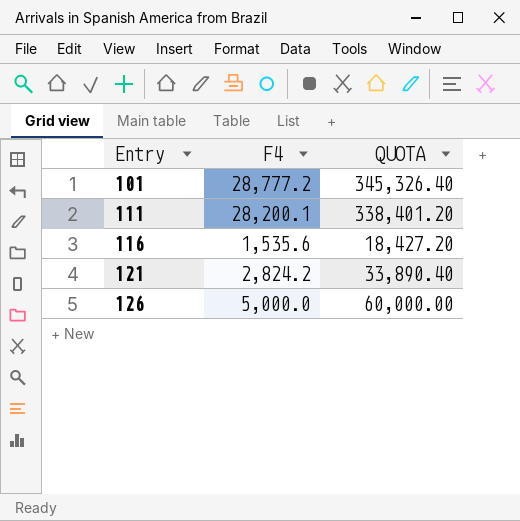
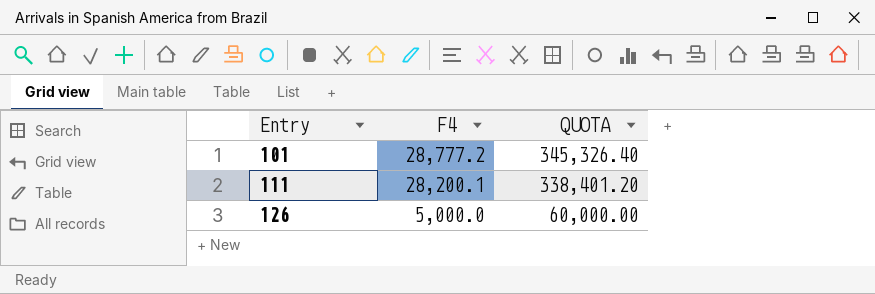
row 116: 1,535.6 | 18,427.20 -> none
row 121: 2,824.2 | 33,890.40 -> none

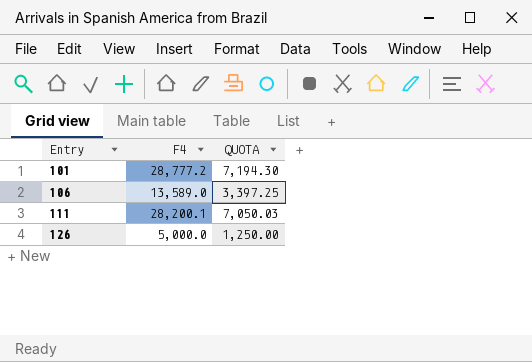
column QUOTA | formula: [F4] * 12 -> [F4] * 0.25
row 106: none -> 13,589.0 | 3,397.25

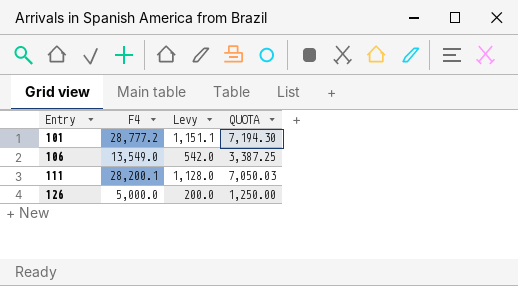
column Levy | formula: none -> [F4] * 0.04
106 | F4: 13,589.0 -> 13,549.0
106 | QUOTA: 3,397.25 -> 3,387.25

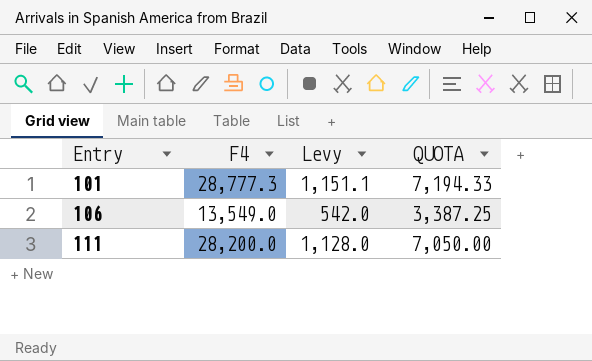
row 126: 5,000.0 | 200.0 | 1,250.00 -> none
101 | F4: 28,777.2 -> 28,777.3
101 | QUOTA: 7,194.30 -> 7,194.33
111 | F4: 28,200.1 -> 28,200.0
111 | QUOTA: 7,050.03 -> 7,050.00

